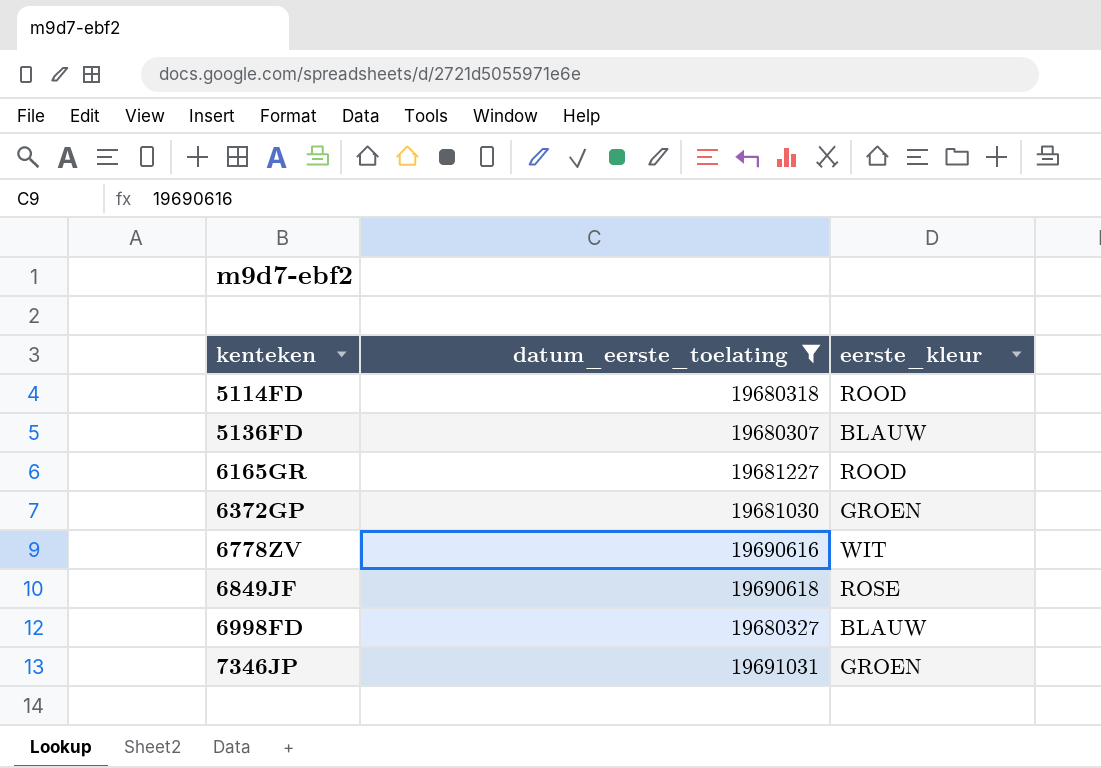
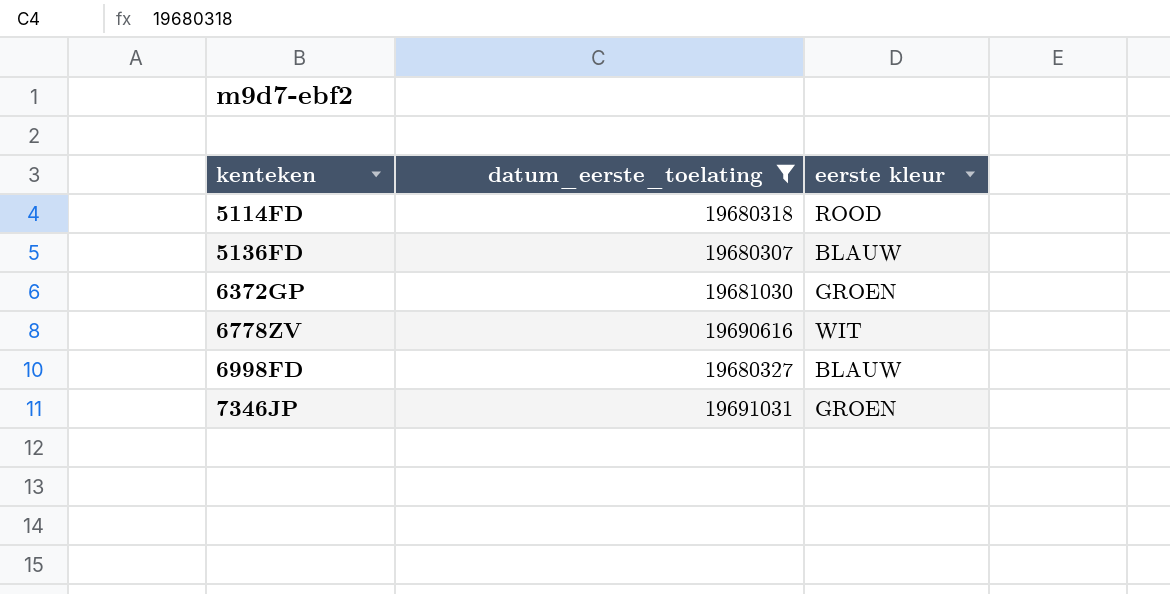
column name: eerste_kleur -> eerste kleur
row 6165GR: 19681227 | ROOD -> none
row 6849JF: 19690618 | ROSE -> none

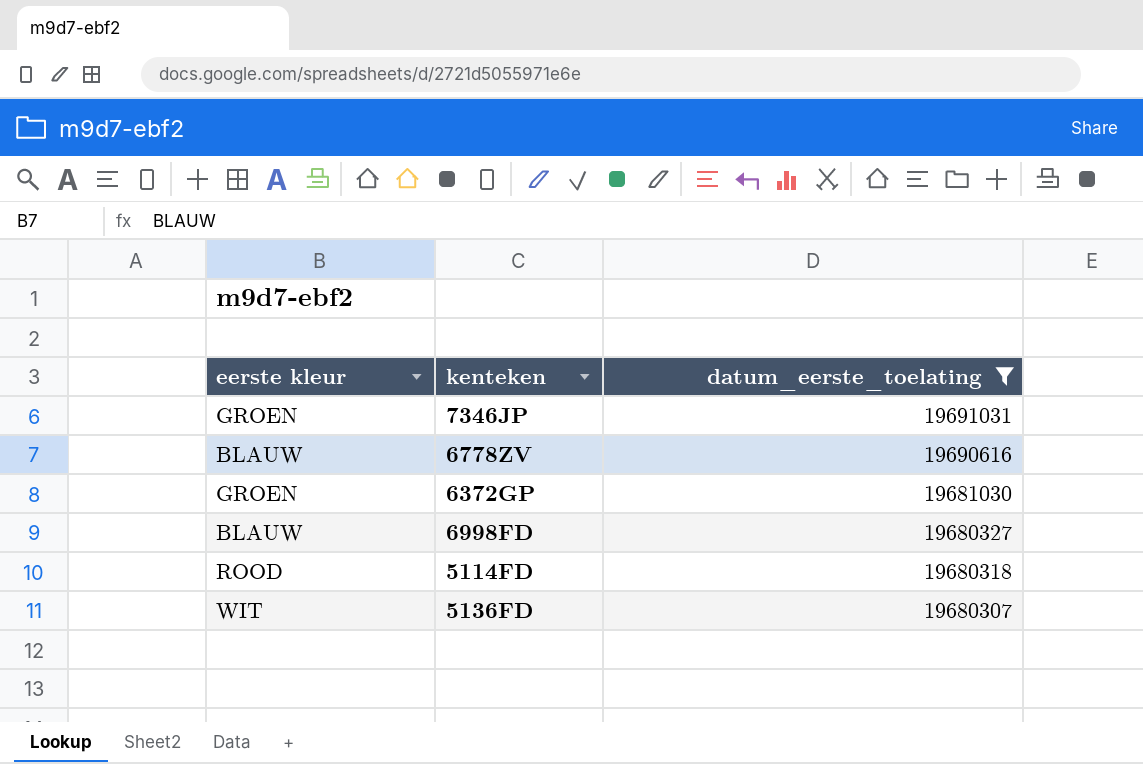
row order: kenteken ascending -> datum_eerste_toelating descending
column eerste kleur | position: 3 -> 1
6778ZV | eerste kleur: WIT -> BLAUW
5136FD | eerste kleur: BLAUW -> WIT

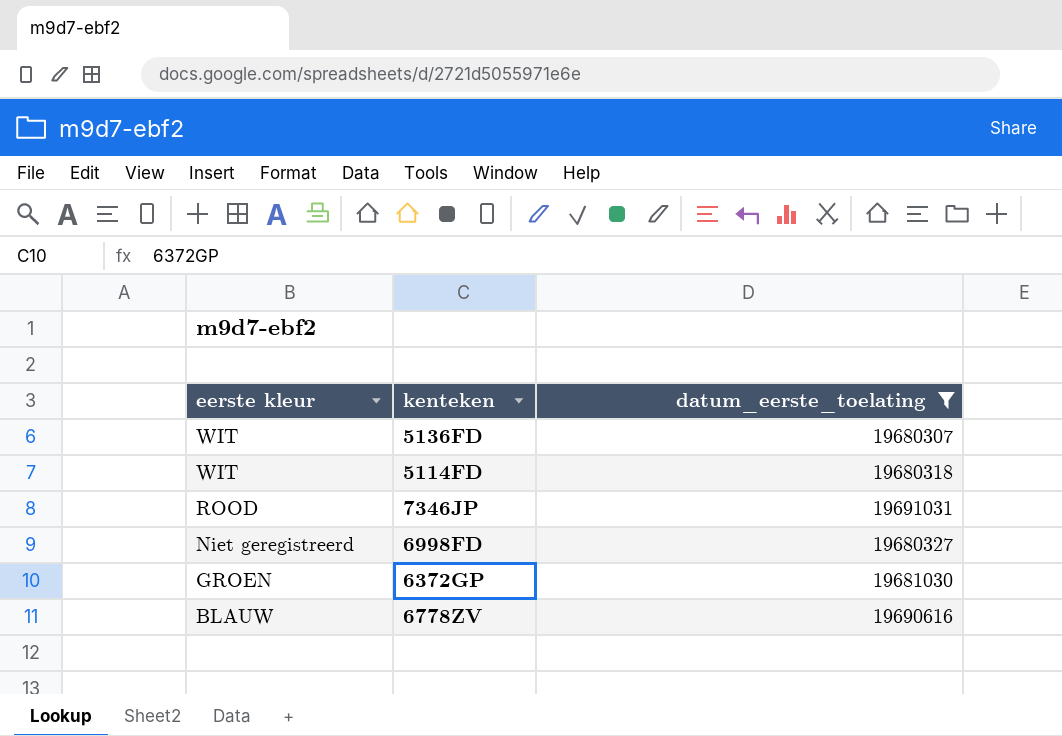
row order: datum_eerste_toelating descending -> eerste kleur descending
5114FD | eerste kleur: ROOD -> WIT
7346JP | eerste kleur: GROEN -> ROOD
6998FD | eerste kleur: BLAUW -> Niet geregistreerd

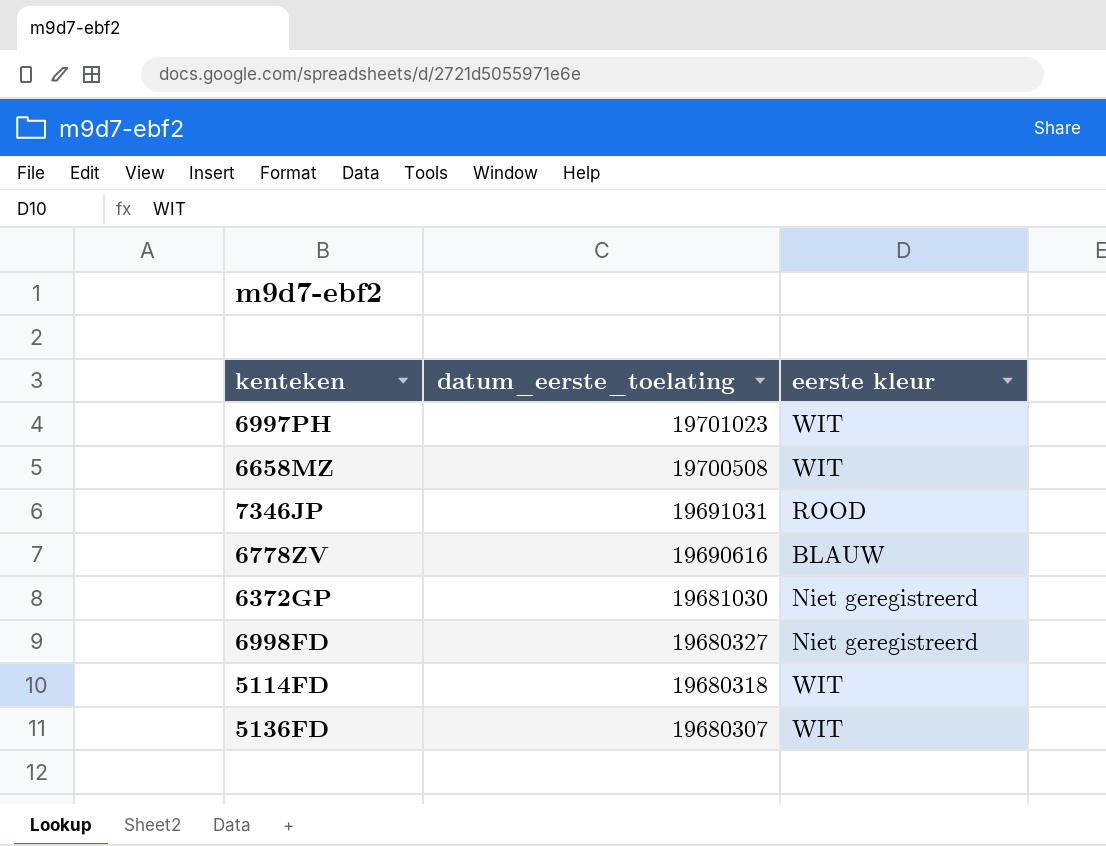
filter: datum_eerste_toelating <= 19691031 -> none
row order: eerste kleur descending -> datum_eerste_toelating descending
column eerste kleur | position: 1 -> 3
6372GP | eerste kleur: GROEN -> Niet geregistreerd

